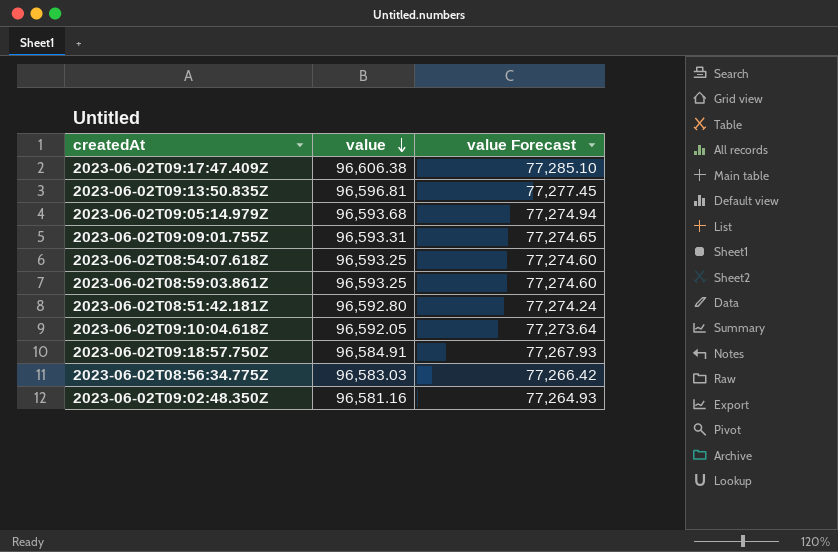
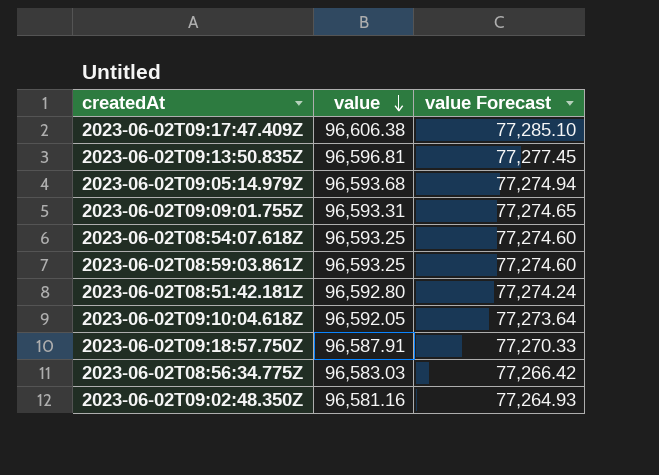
2023-06-02T09:18:57.750Z | value: 96,584.91 -> 96,587.91
2023-06-02T09:18:57.750Z | value Forecast: 77,267.93 -> 77,270.33

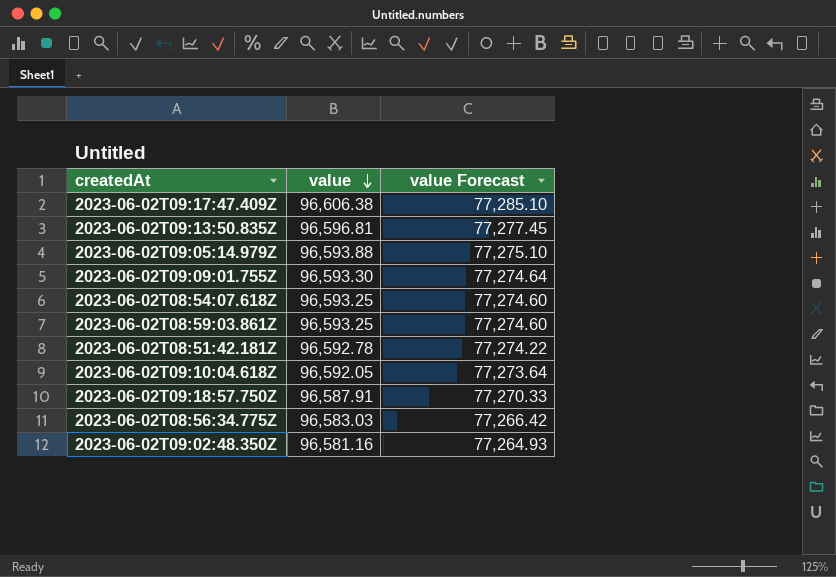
2023-06-02T09:05:14.979Z | value: 96,593.68 -> 96,593.88
2023-06-02T09:05:14.979Z | value Forecast: 77,274.94 -> 77,275.10
2023-06-02T09:09:01.755Z | value: 96,593.31 -> 96,593.30
2023-06-02T09:09:01.755Z | value Forecast: 77,274.65 -> 77,274.64
2023-06-02T08:51:42.181Z | value: 96,592.80 -> 96,592.78
2023-06-02T08:51:42.181Z | value Forecast: 77,274.24 -> 77,274.22

